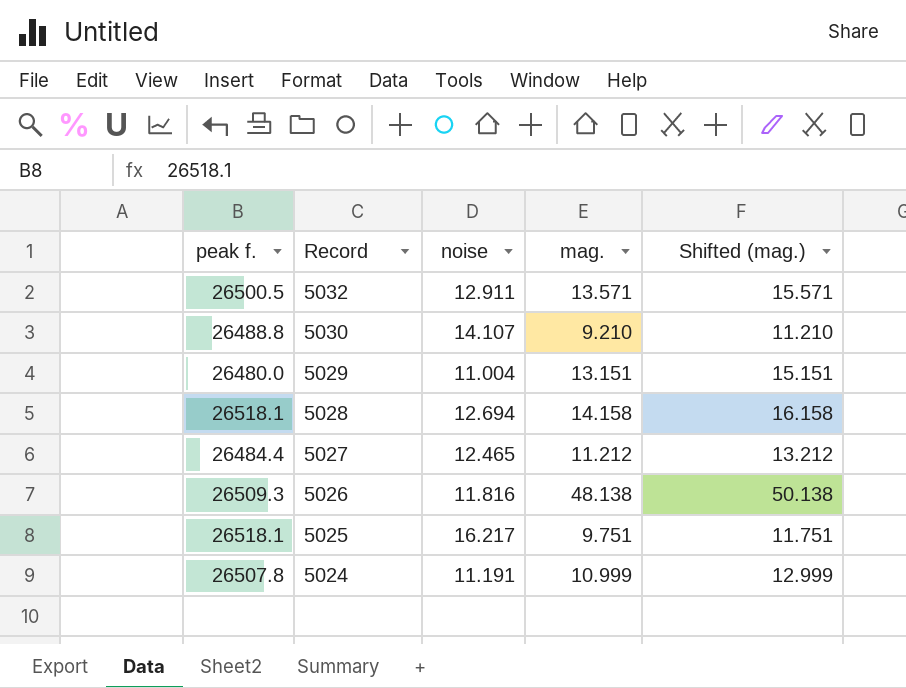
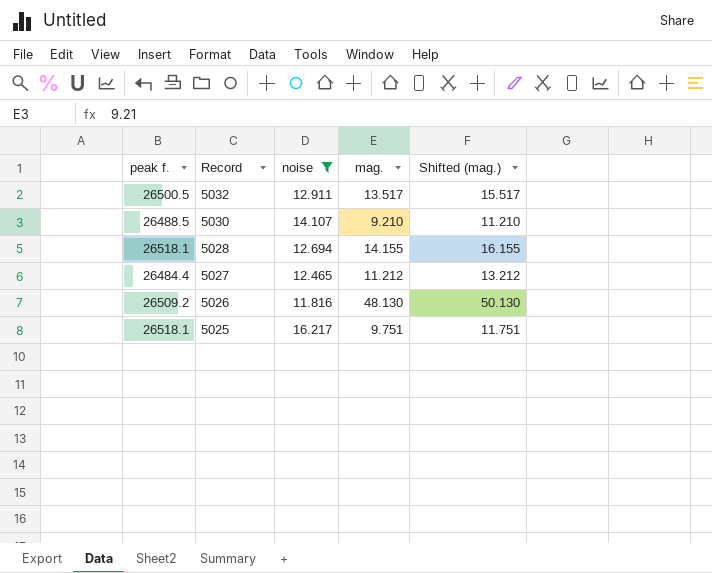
filter: none -> noise >= 11.816
5032 | mag.: 13.571 -> 13.517
5032 | Shifted (mag.): 15.571 -> 15.517
5030 | peak f.: 26488.8 -> 26488.5
5028 | mag.: 14.158 -> 14.155
5028 | Shifted (mag.): 16.158 -> 16.155
5026 | peak f.: 26509.3 -> 26509.2
5026 | mag.: 48.138 -> 48.130
5026 | Shifted (mag.): 50.138 -> 50.130

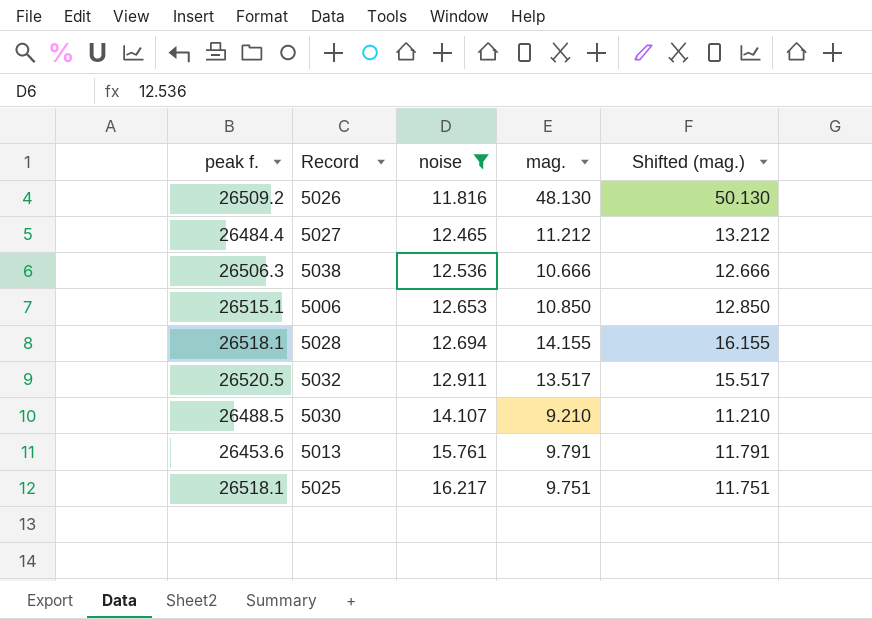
row order: Record descending -> noise ascending
row 5038: none -> 26506.3 | 12.536 | 10.666 | 12.666
row 5006: none -> 26515.1 | 12.653 | 10.850 | 12.850
5032 | peak f.: 26500.5 -> 26520.5
row 5013: none -> 26453.6 | 15.761 | 9.791 | 11.791

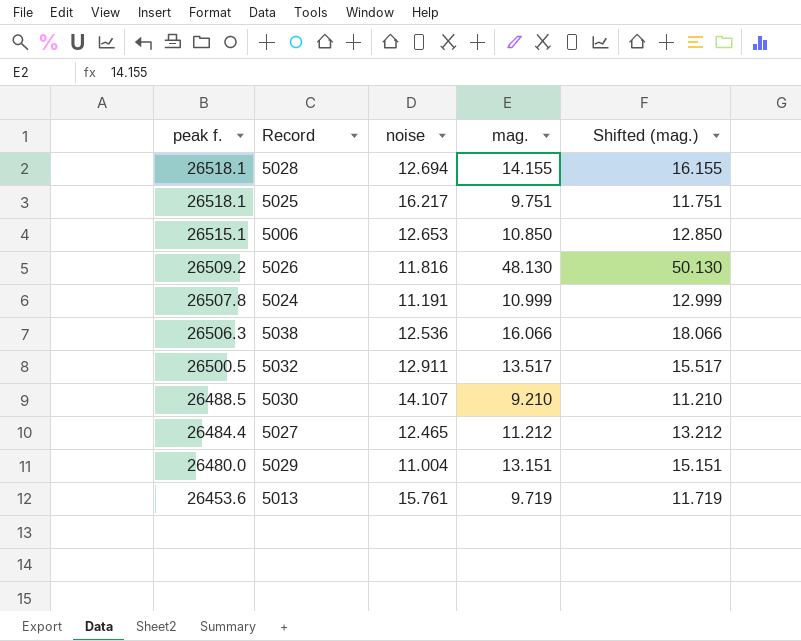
filter: noise >= 11.816 -> none
row order: noise ascending -> peak f. descending
5038 | mag.: 10.666 -> 16.066
5038 | Shifted (mag.): 12.666 -> 18.066
5032 | peak f.: 26520.5 -> 26500.5
5013 | mag.: 9.791 -> 9.719
5013 | Shifted (mag.): 11.791 -> 11.719

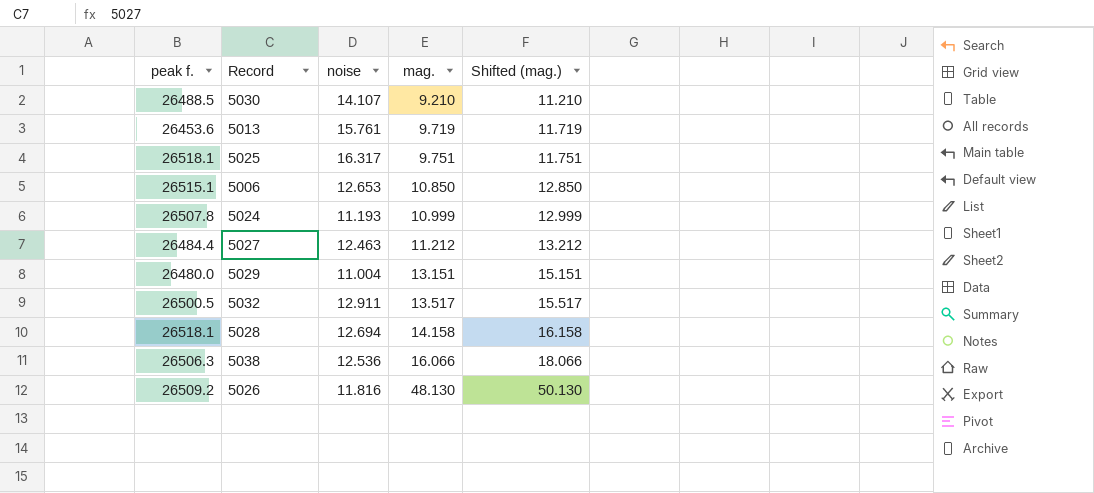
row order: peak f. descending -> mag. ascending
5025 | noise: 16.217 -> 16.317
5024 | noise: 11.191 -> 11.193
5027 | noise: 12.465 -> 12.463
5028 | mag.: 14.155 -> 14.158
5028 | Shifted (mag.): 16.155 -> 16.158

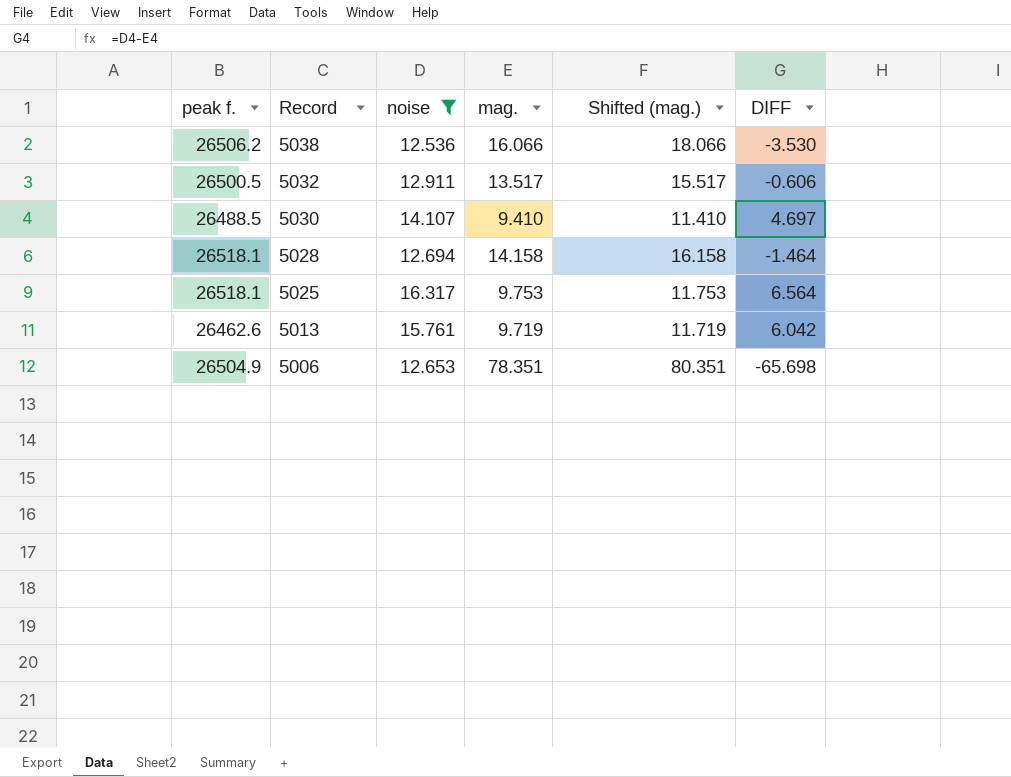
filter: none -> noise >= 12.536
row order: mag. ascending -> Record descending
column DIFF | formula: none -> [noise] - [mag.]
5038 | peak f.: 26506.3 -> 26506.2
5030 | mag.: 9.210 -> 9.410
5030 | Shifted (mag.): 11.210 -> 11.410
5025 | mag.: 9.751 -> 9.753
5025 | Shifted (mag.): 11.751 -> 11.753
5013 | peak f.: 26453.6 -> 26462.6
5006 | peak f.: 26515.1 -> 26504.9
5006 | mag.: 10.850 -> 78.351
5006 | Shifted (mag.): 12.850 -> 80.351

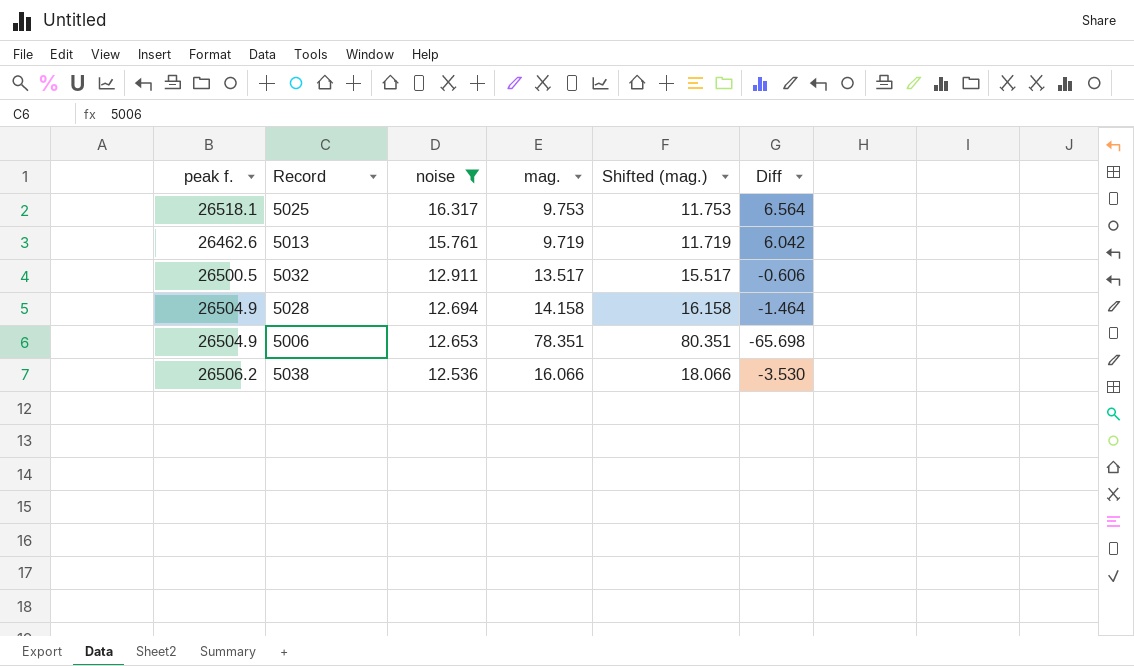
row order: Record descending -> noise descending
column name: DIFF -> Diff
row 5030: 26488.5 | 14.107 | 9.410 | 11.410 | 4.697 -> none
5028 | peak f.: 26518.1 -> 26504.9

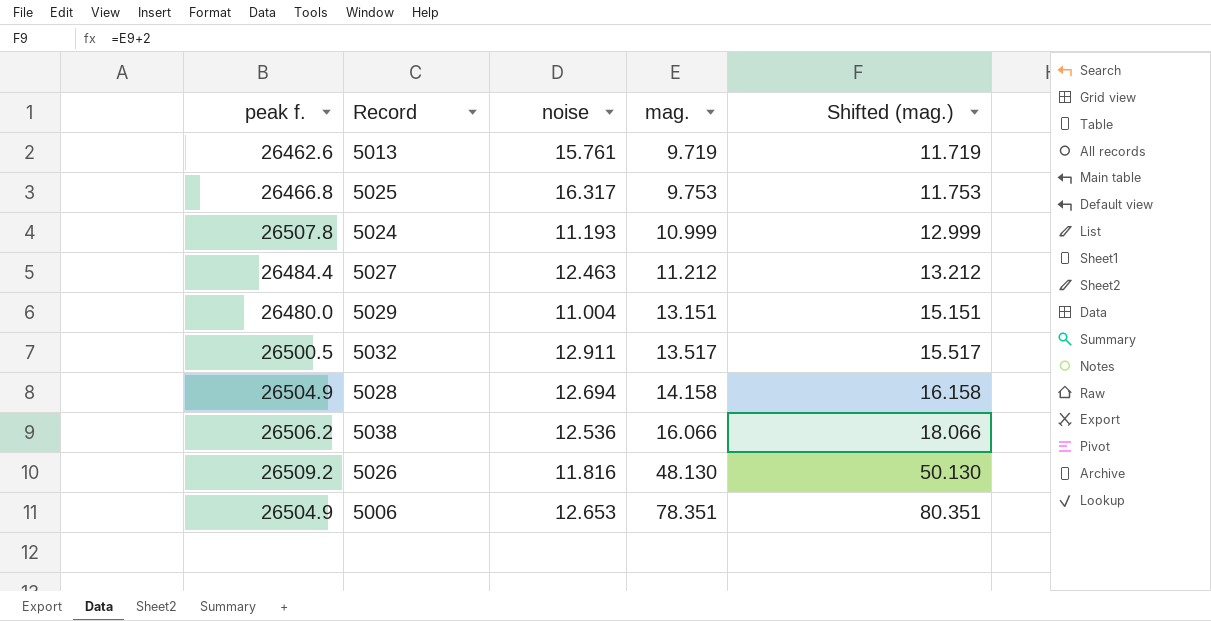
filter: noise >= 12.536 -> none
row order: noise descending -> mag. ascending
column Diff | formula: [noise] - [mag.] -> none
5025 | peak f.: 26518.1 -> 26466.8

